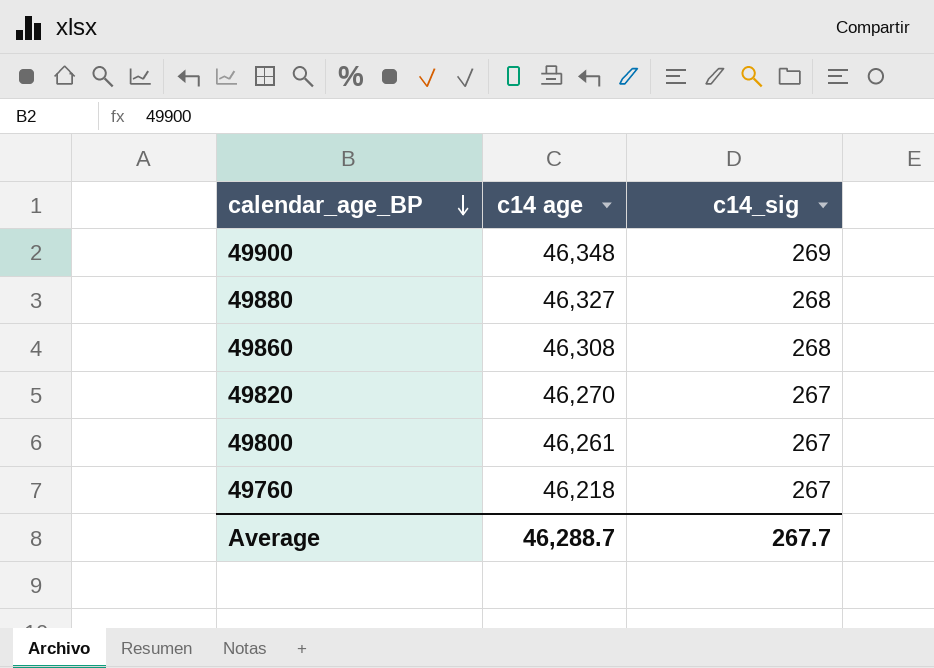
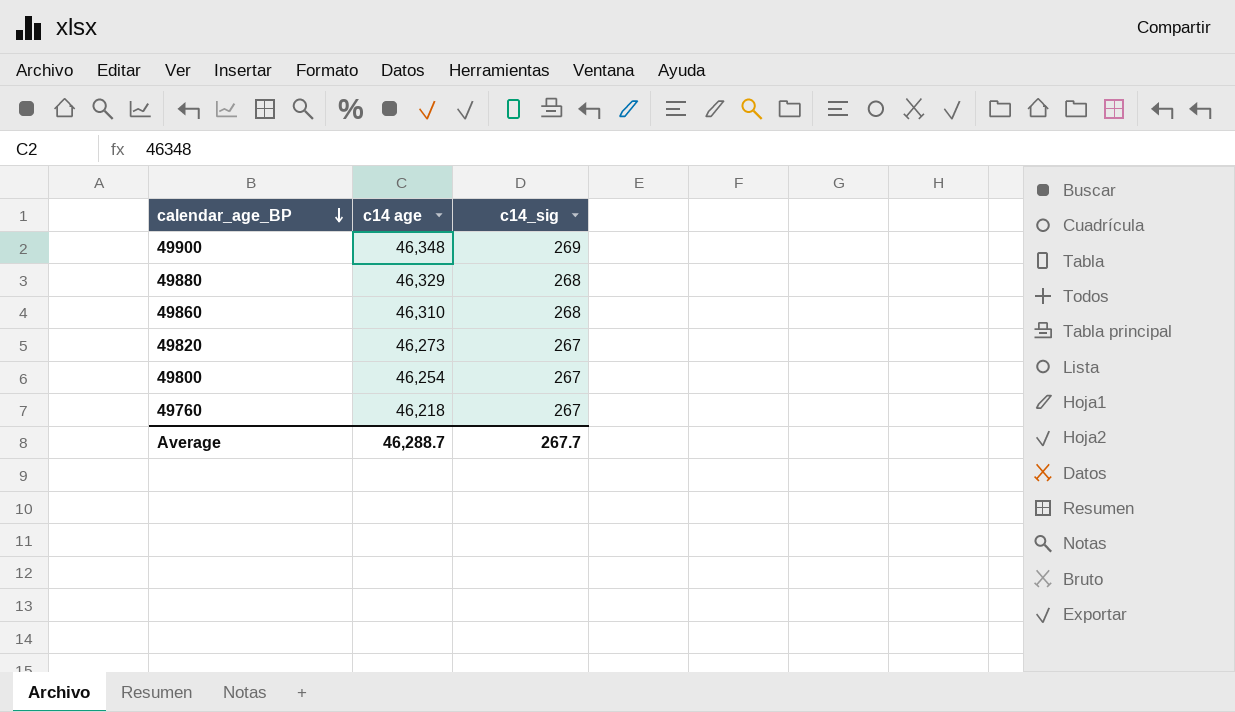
49880 | c14 age: 46,327 -> 46,329
49860 | c14 age: 46,308 -> 46,310
49820 | c14 age: 46,270 -> 46,273
49800 | c14 age: 46,261 -> 46,254

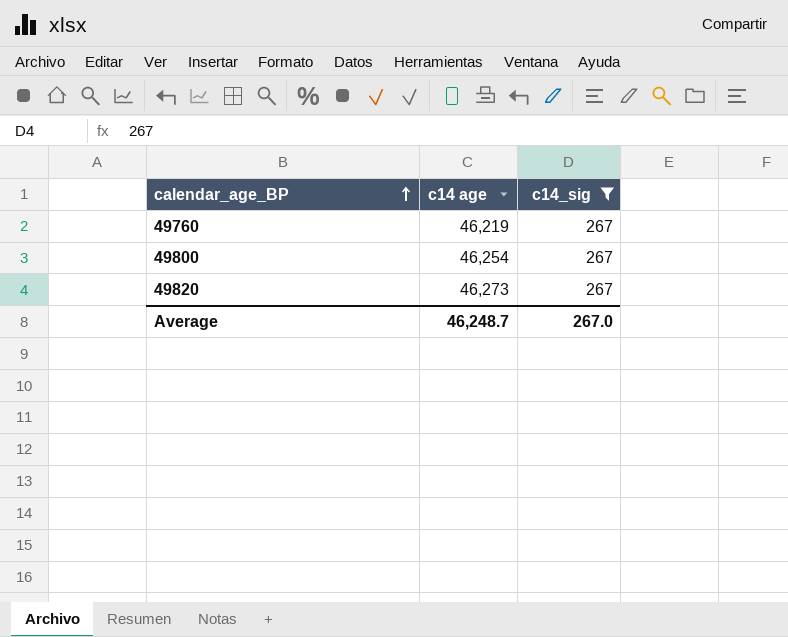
filter: none -> c14_sig = 267
row order: calendar_age_BP descending -> calendar_age_BP ascending
49760 | c14 age: 46,218 -> 46,219
Average | c14 age: 46,288.7 -> 46,248.7
Average | c14_sig: 267.7 -> 267.0

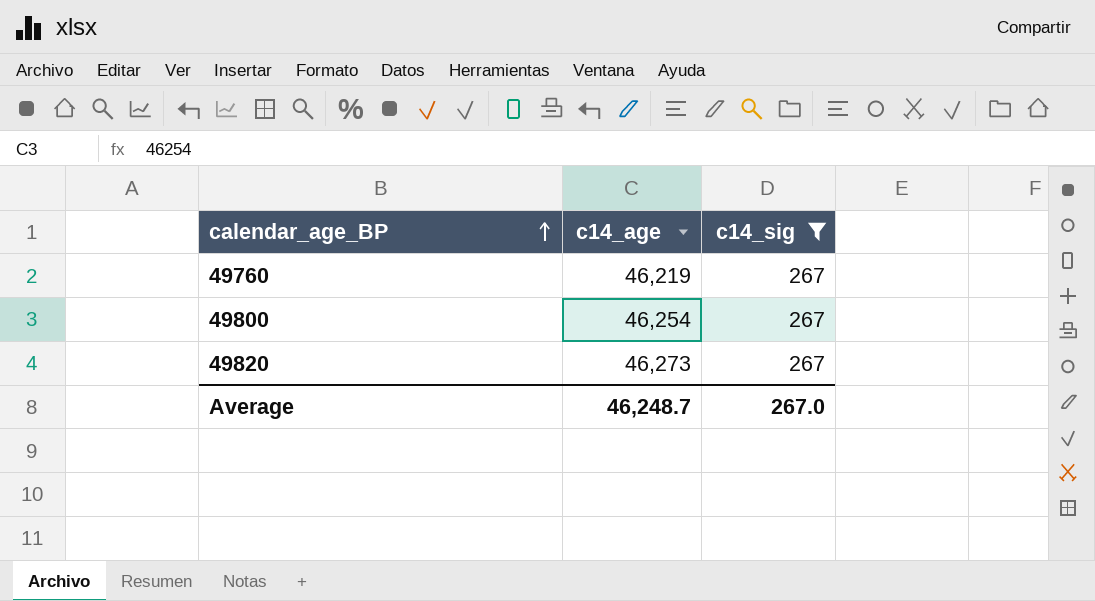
column name: c14 age -> c14_age

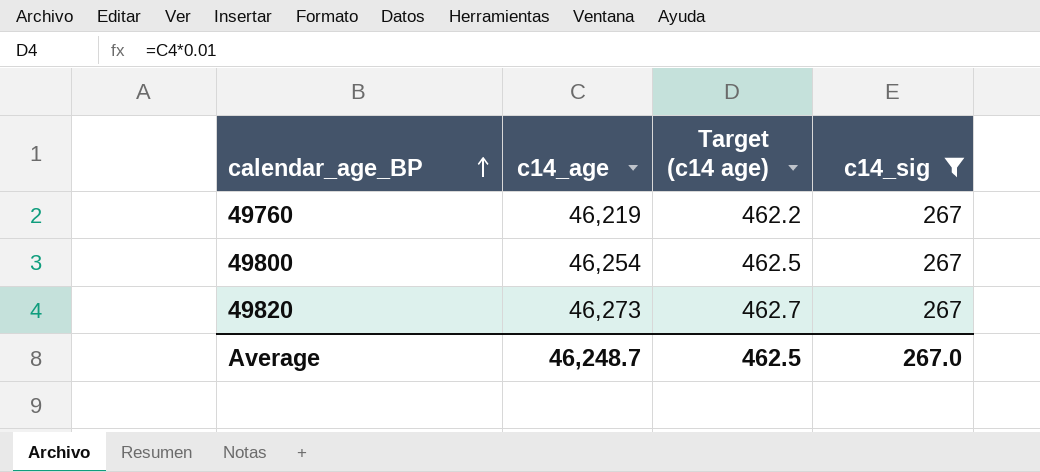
column Target (c14 age) | formula: none -> [c14_age] * 0.01

